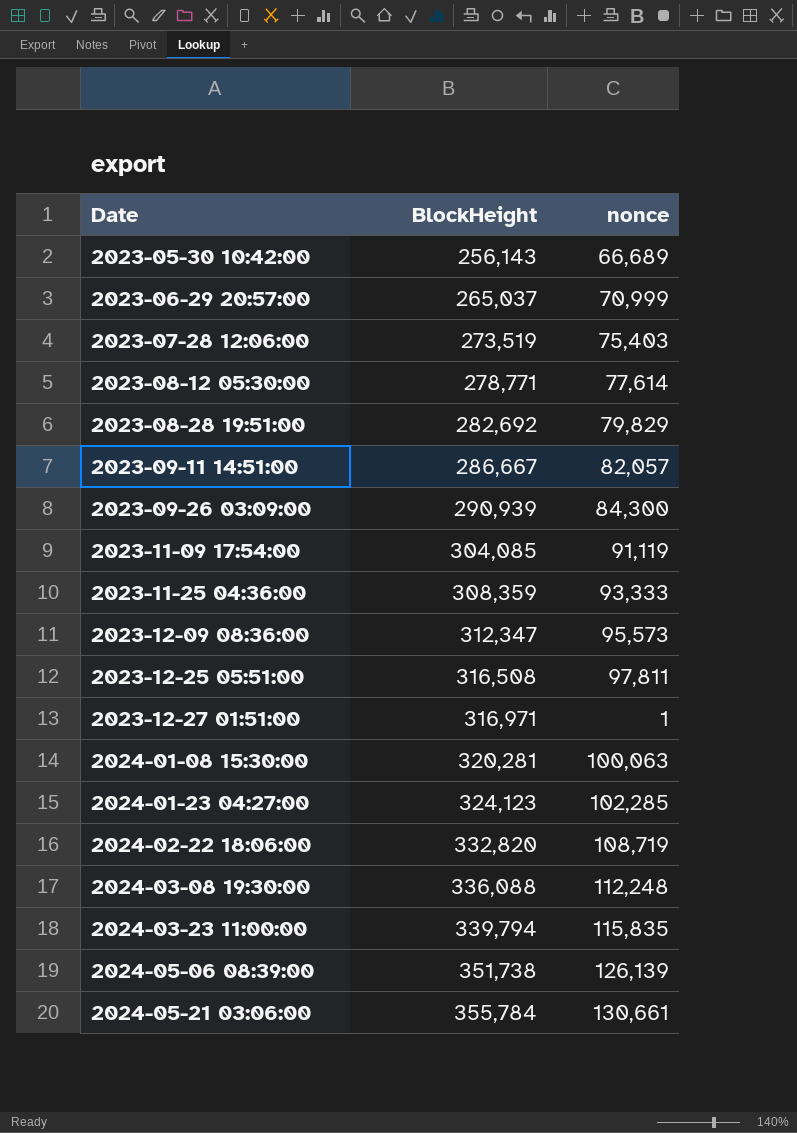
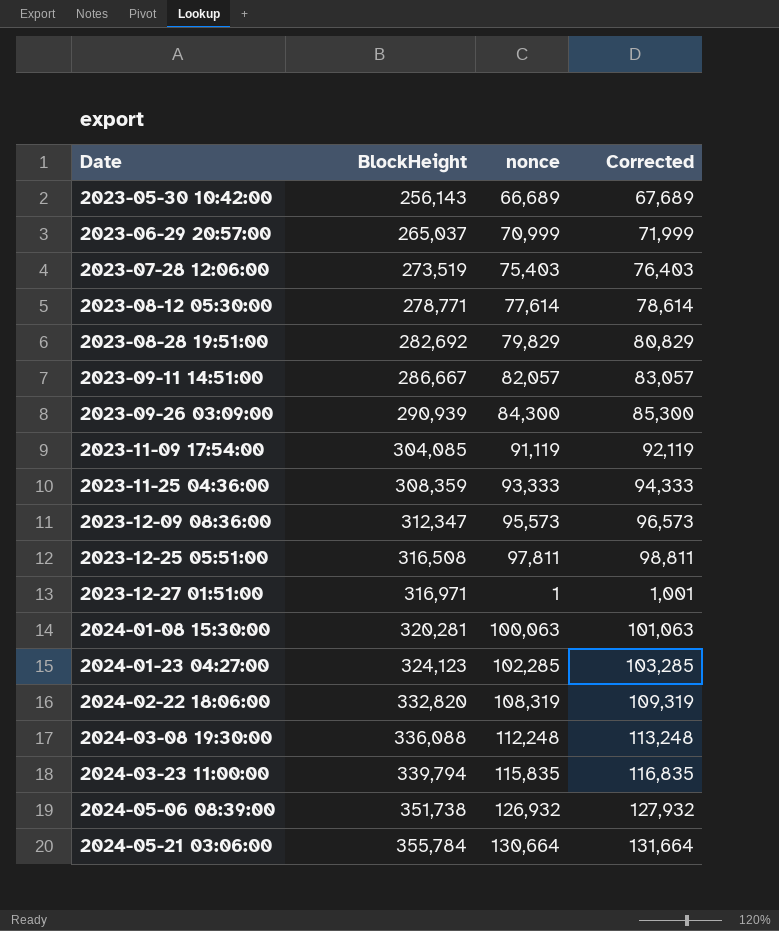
column Corrected | formula: none -> [nonce] + 1000
2024-02-22 18:06:00 | nonce: 108,719 -> 108,319
2024-05-06 08:39:00 | nonce: 126,139 -> 126,932
2024-05-21 03:06:00 | nonce: 130,661 -> 130,664

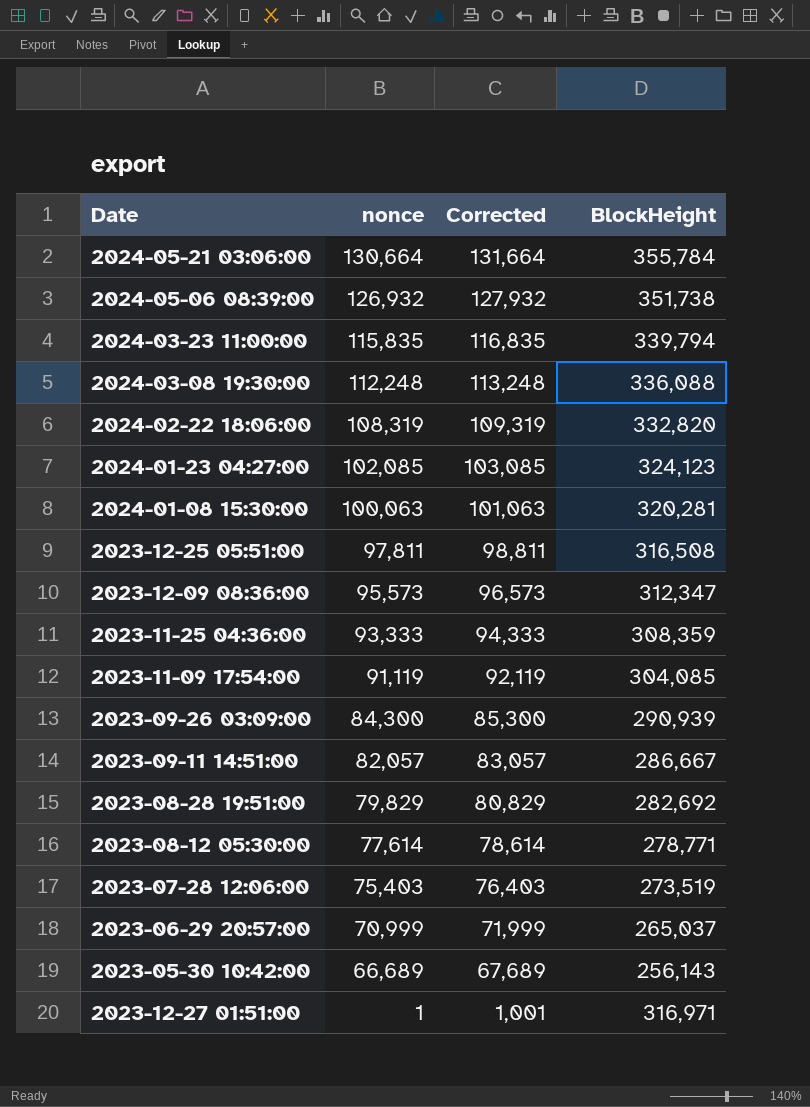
row order: Date ascending -> nonce descending
column BlockHeight | position: 2 -> 4
2024-01-23 04:27:00 | nonce: 102,285 -> 102,085
2024-01-23 04:27:00 | Corrected: 103,285 -> 103,085

